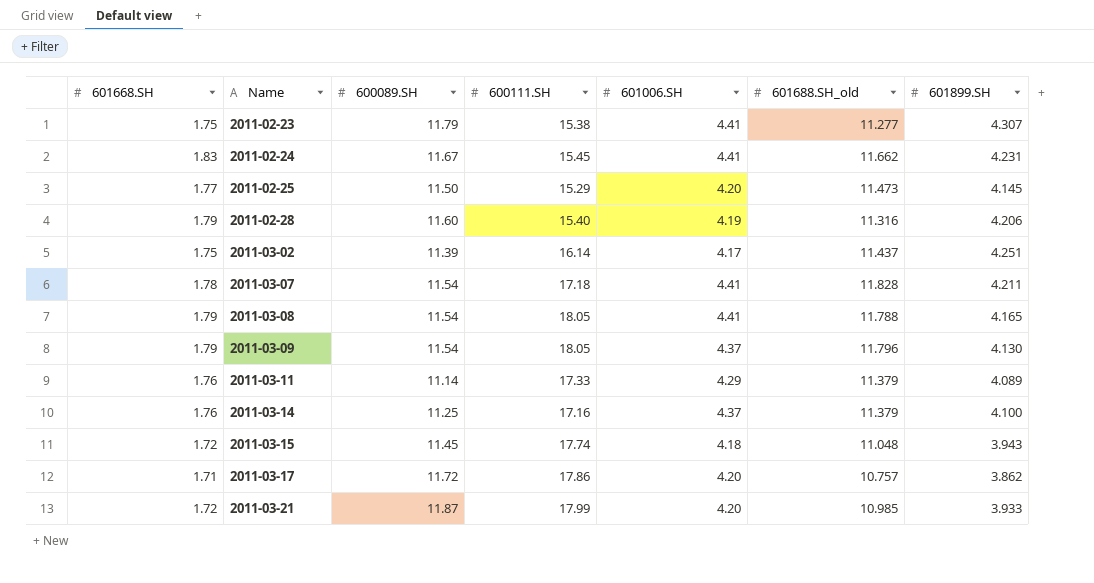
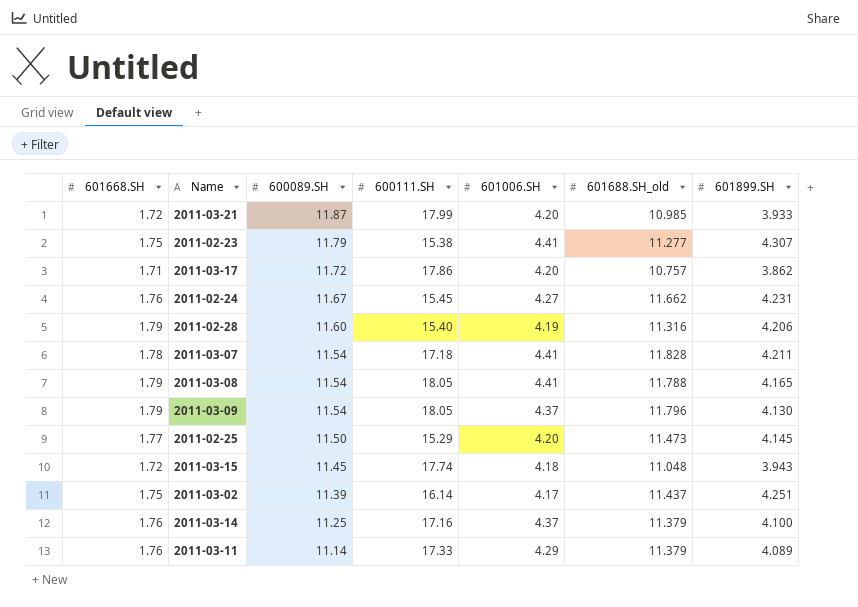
row order: Name ascending -> 600089.SH descending
2011-02-24 | 601668.SH: 1.83 -> 1.76
2011-02-24 | 601006.SH: 4.41 -> 4.27

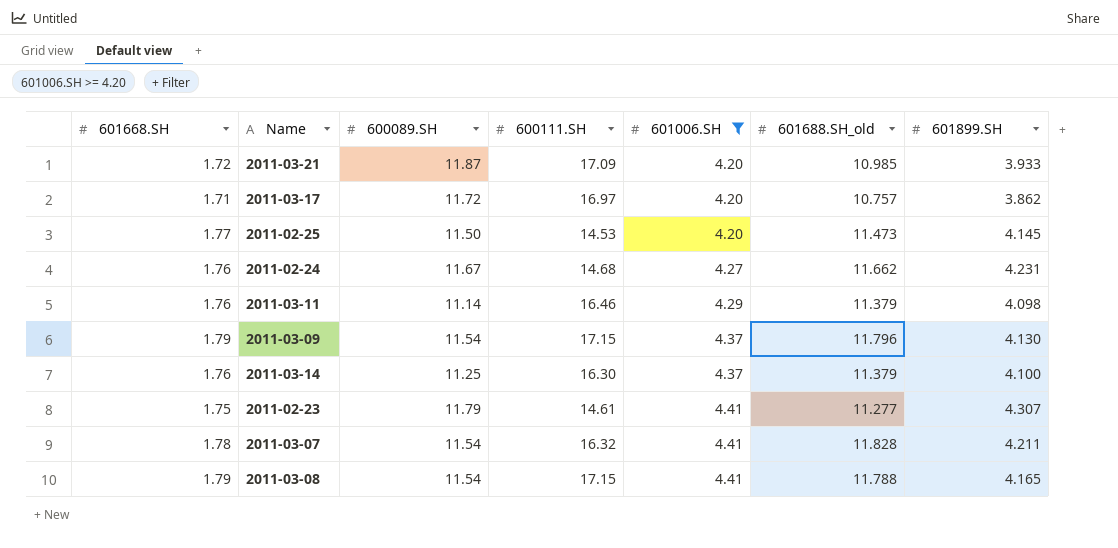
filter: none -> 601006.SH >= 4.20
row order: 600089.SH descending -> 601006.SH ascending
2011-03-21 | 600111.SH: 17.99 -> 17.09
2011-03-17 | 600111.SH: 17.86 -> 16.97
2011-02-25 | 600111.SH: 15.29 -> 14.53
2011-02-24 | 600111.SH: 15.45 -> 14.68
2011-03-11 | 600111.SH: 17.33 -> 16.46
2011-03-11 | 601899.SH: 4.089 -> 4.098
2011-03-09 | 600111.SH: 18.05 -> 17.15
2011-03-14 | 600111.SH: 17.16 -> 16.30
2011-02-23 | 600111.SH: 15.38 -> 14.61
2011-03-07 | 600111.SH: 17.18 -> 16.32
2011-03-08 | 600111.SH: 18.05 -> 17.15

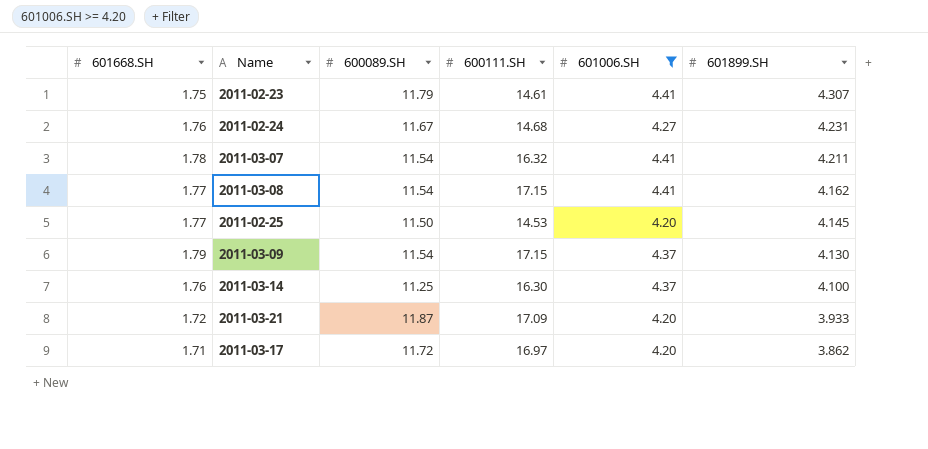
row order: 601006.SH ascending -> 601899.SH descending
column 601688.SH_old | position: 6 -> none
row 2011-03-11: 1.76 | 11.14 | 16.46 | 4.29 | 11.379 | 4.098 -> none
2011-03-08 | 601668.SH: 1.79 -> 1.77
2011-03-08 | 601899.SH: 4.165 -> 4.162

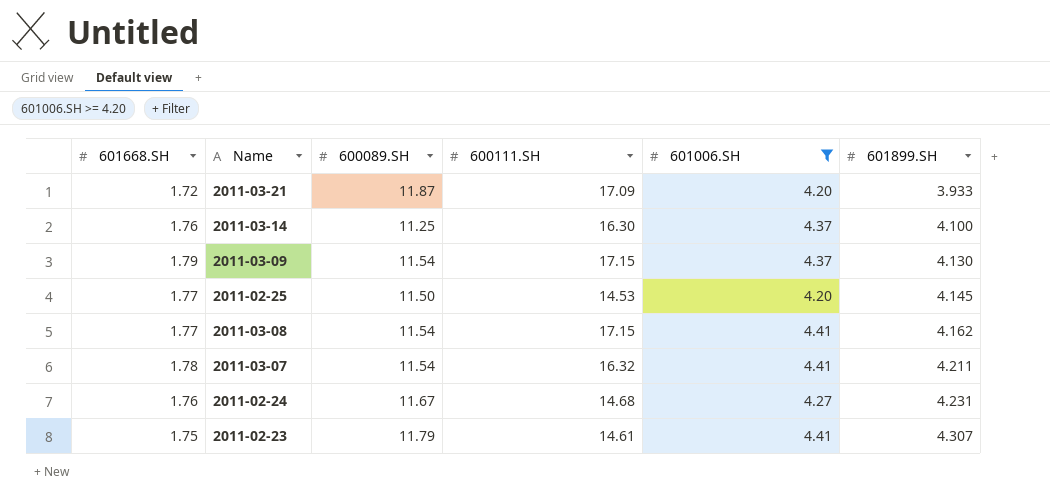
row order: 601899.SH descending -> 601899.SH ascending
row 2011-03-17: 1.71 | 11.72 | 16.97 | 4.20 | 3.862 -> none

